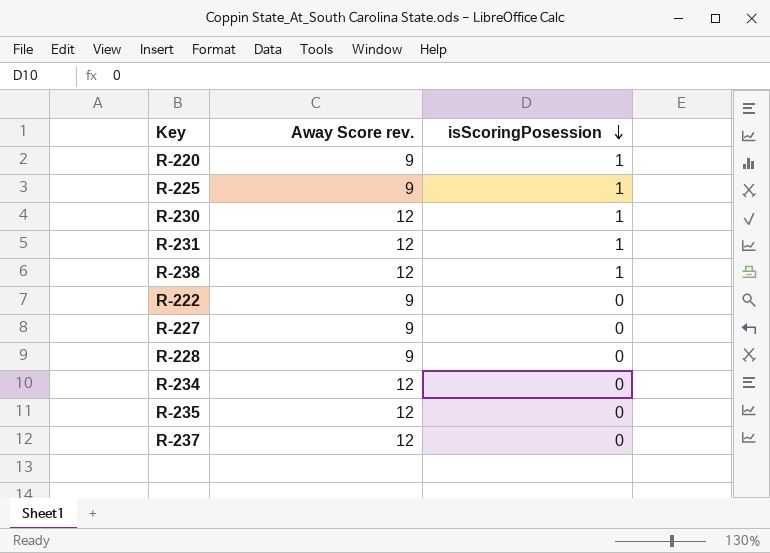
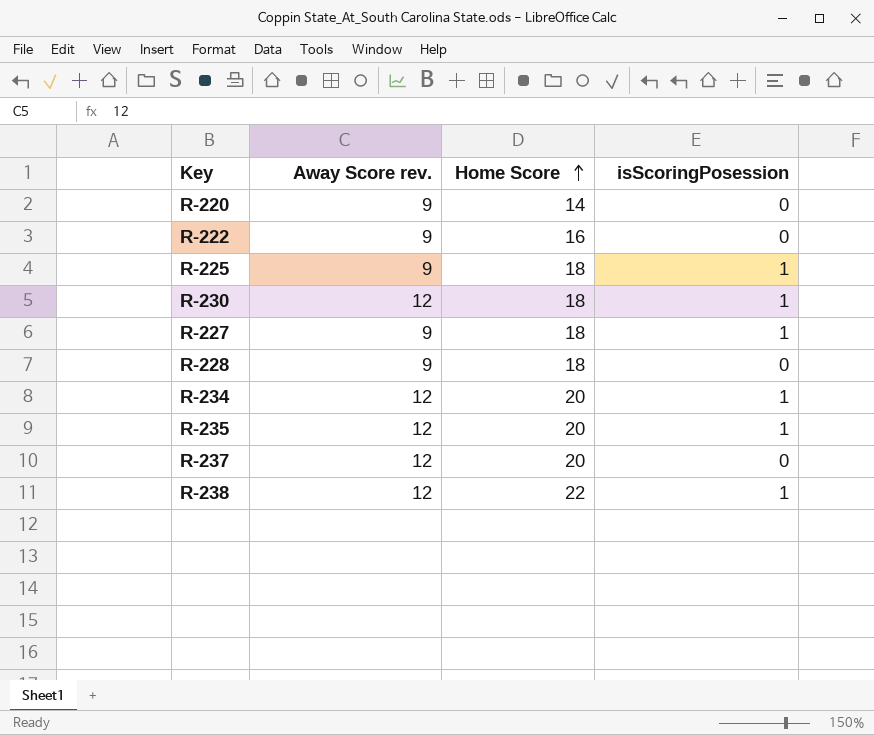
row order: isScoringPosession descending -> Home Score ascending
column Home Score | position: none -> 3
row R-231: 12 | 1 -> none
R-220 | isScoringPosession: 1 -> 0
R-227 | isScoringPosession: 0 -> 1
R-234 | isScoringPosession: 0 -> 1
R-235 | isScoringPosession: 0 -> 1

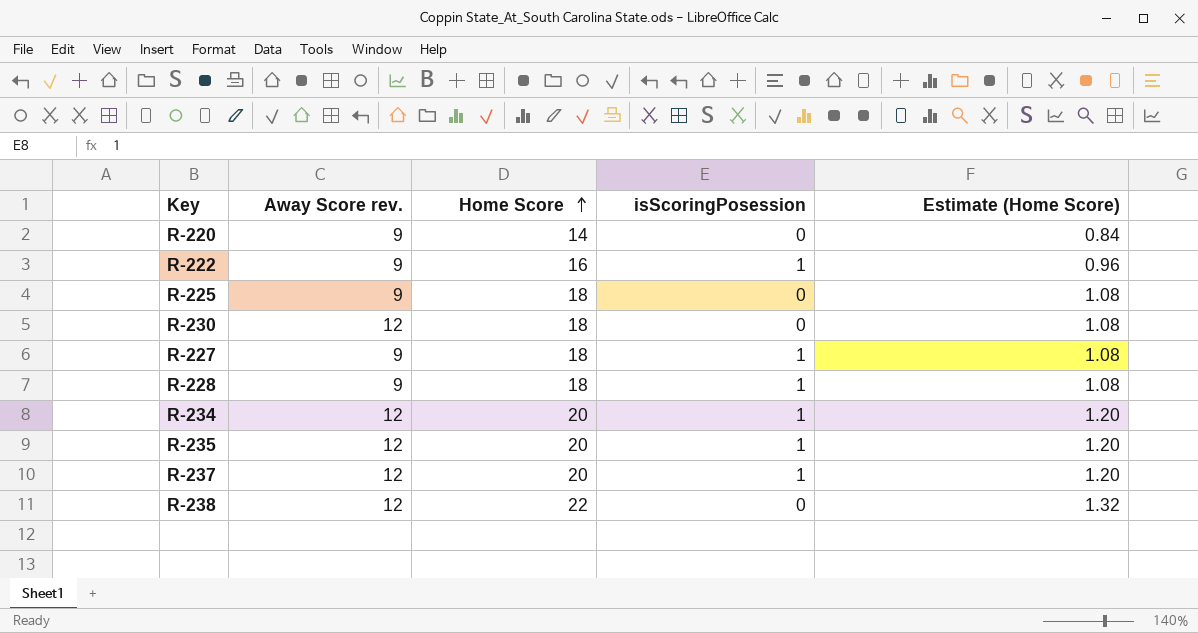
column Estimate (Home Score) | formula: none -> [Home Score] * 0.06
R-222 | isScoringPosession: 0 -> 1
R-225 | isScoringPosession: 1 -> 0
R-230 | isScoringPosession: 1 -> 0
R-228 | isScoringPosession: 0 -> 1
R-237 | isScoringPosession: 0 -> 1
R-238 | isScoringPosession: 1 -> 0

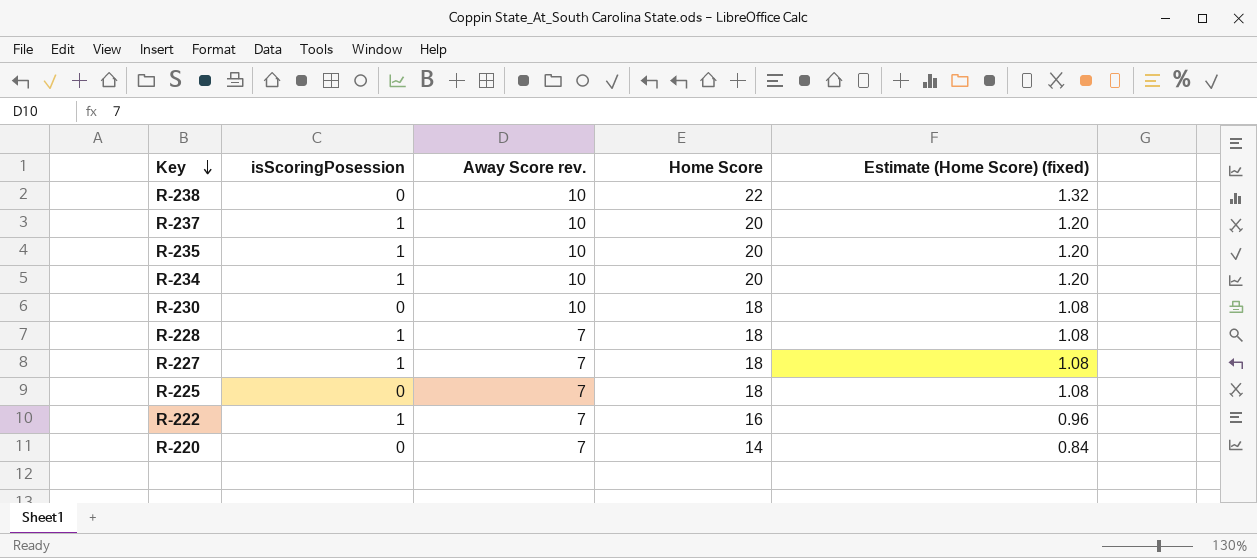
row order: Home Score ascending -> Key descending
column isScoringPosession | position: 4 -> 2
column name: Estimate (Home Score) -> Estimate (Home Score) (fixed)
R-238 | Away Score rev.: 12 -> 10
R-237 | Away Score rev.: 12 -> 10
R-235 | Away Score rev.: 12 -> 10
R-234 | Away Score rev.: 12 -> 10
R-230 | Away Score rev.: 12 -> 10
R-228 | Away Score rev.: 9 -> 7
R-227 | Away Score rev.: 9 -> 7
R-225 | Away Score rev.: 9 -> 7
R-222 | Away Score rev.: 9 -> 7
R-220 | Away Score rev.: 9 -> 7

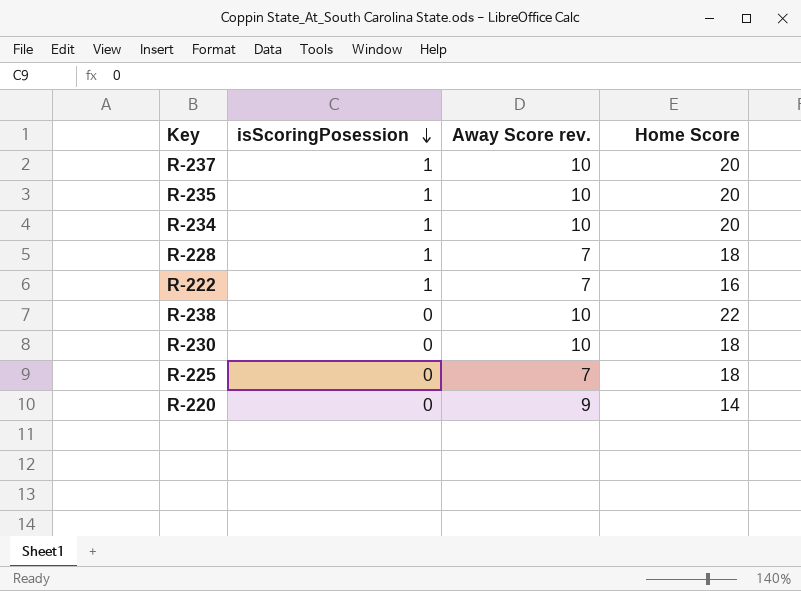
row order: Key descending -> isScoringPosession descending
column Estimate (Home Score) (fixed) | formula: [Home Score] * 0.06 -> none
row R-227: 1 | 7 | 18 | 1.08 -> none
R-220 | Away Score rev.: 7 -> 9

